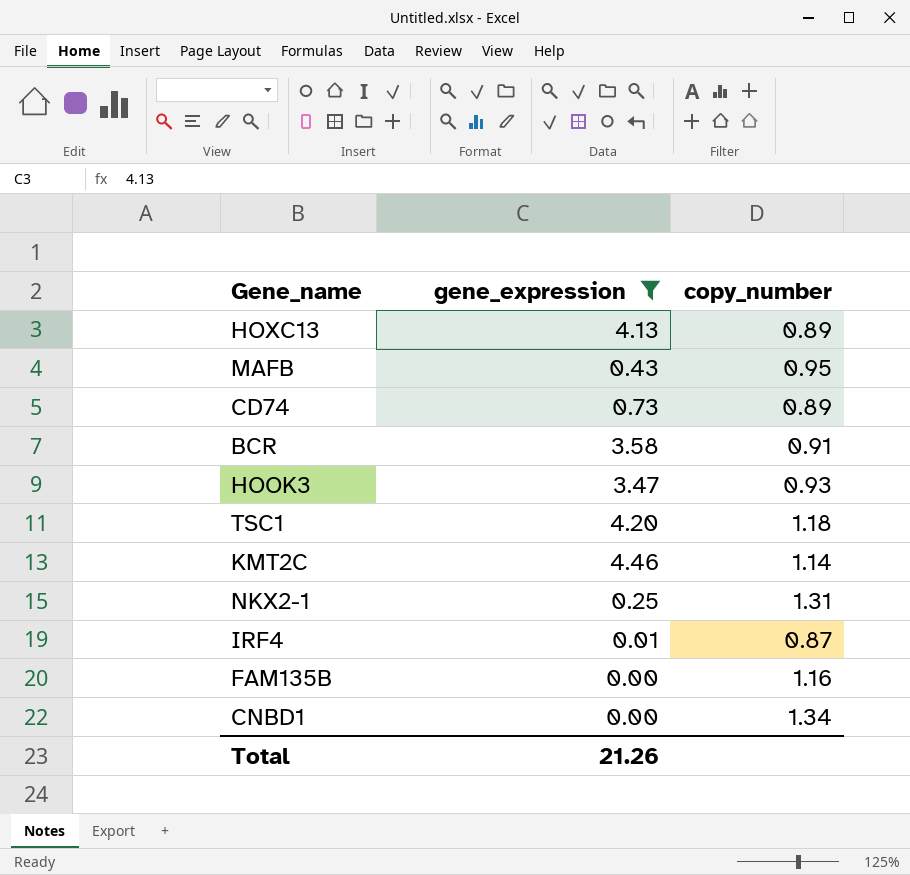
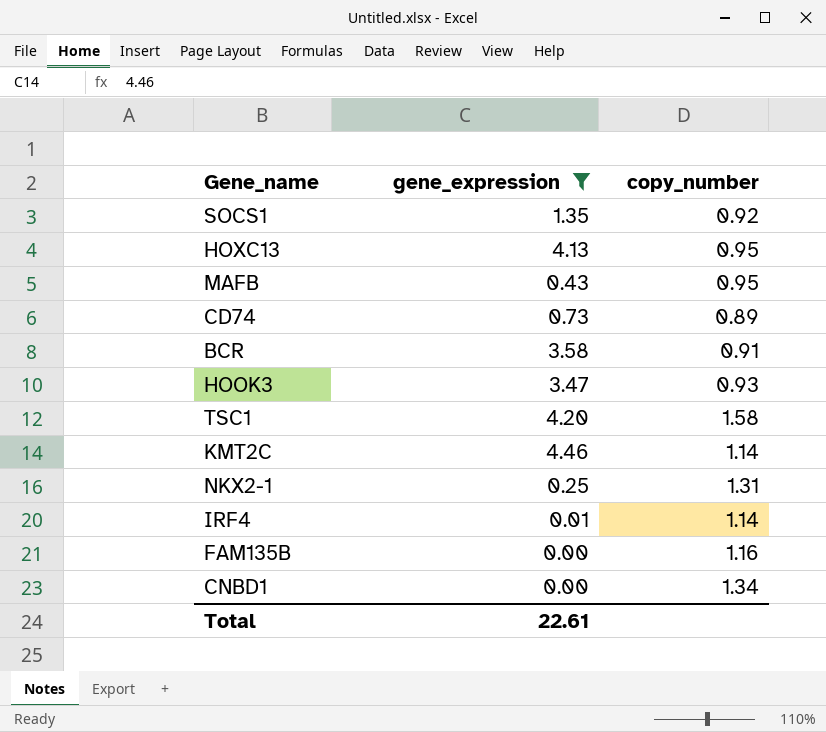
row SOCS1: none -> 1.35 | 0.92
HOXC13 | copy_number: 0.89 -> 0.95
TSC1 | copy_number: 1.18 -> 1.58
IRF4 | copy_number: 0.87 -> 1.14
Total | gene_expression: 21.26 -> 22.61

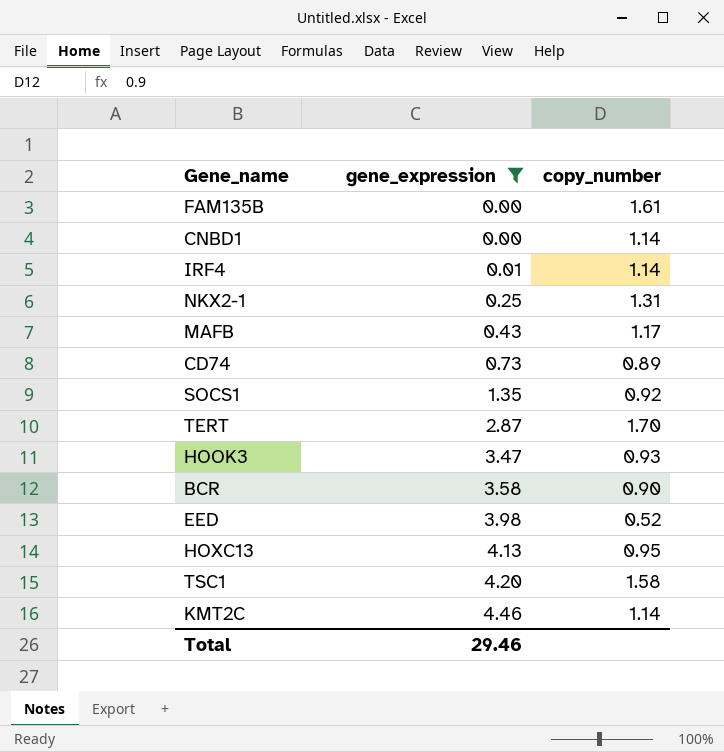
row order: none -> gene_expression ascending
FAM135B | copy_number: 1.16 -> 1.61
CNBD1 | copy_number: 1.34 -> 1.14
MAFB | copy_number: 0.95 -> 1.17
row TERT: none -> 2.87 | 1.70
BCR | copy_number: 0.91 -> 0.90
row EED: none -> 3.98 | 0.52
Total | gene_expression: 22.61 -> 29.46

